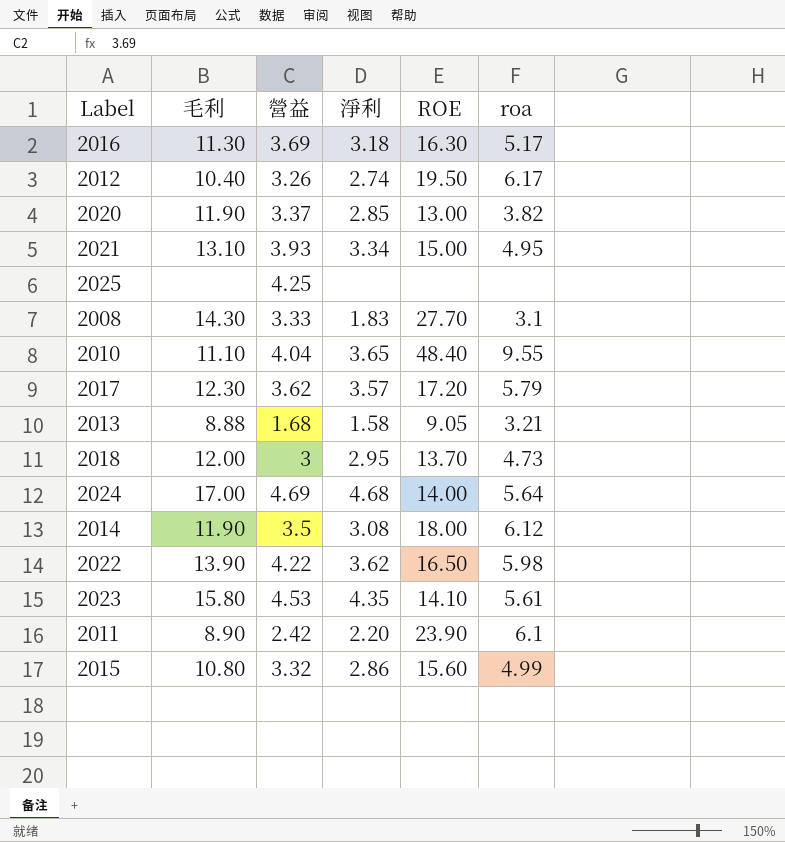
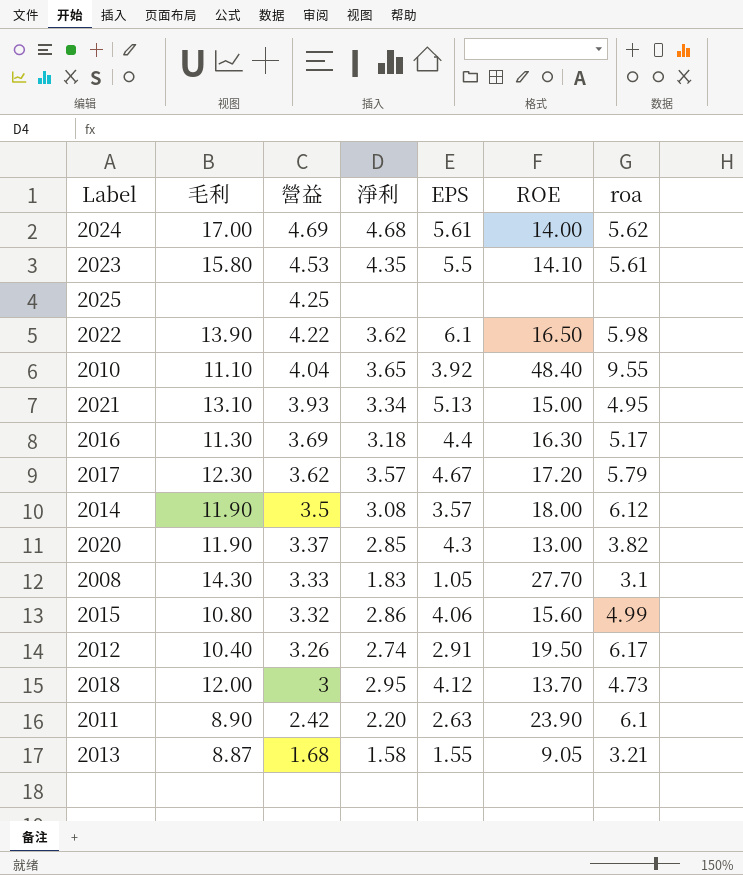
row order: none -> 營益 descending
column EPS | position: none -> 5
2024 | roa: 5.64 -> 5.62
2013 | 毛利: 8.88 -> 8.87

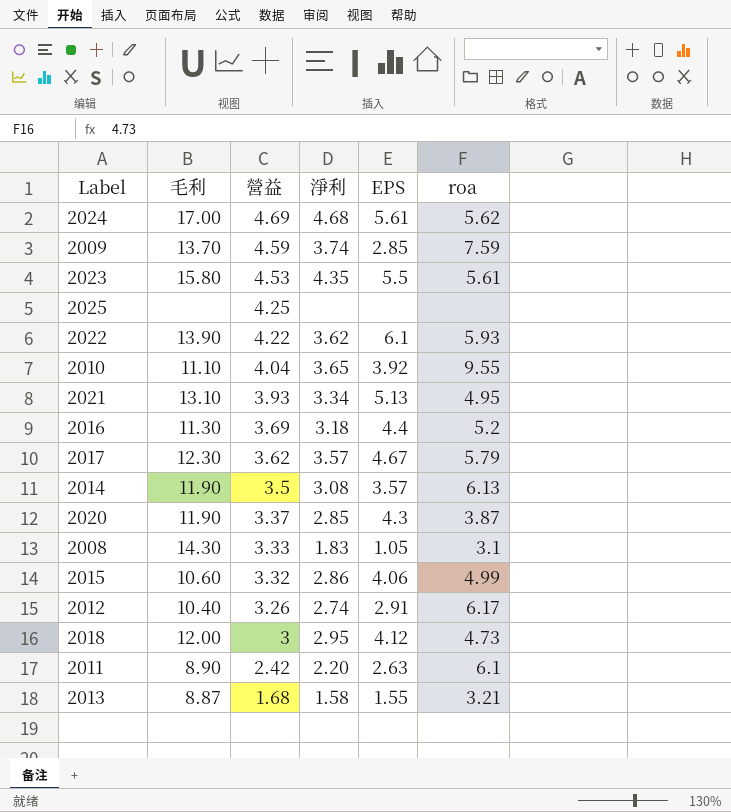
column ROE | position: 6 -> none
row 2009: none -> 13.70 | 4.59 | 3.74 | 2.85 | 7.59
2022 | roa: 5.98 -> 5.93
2016 | roa: 5.17 -> 5.2
2014 | roa: 6.12 -> 6.13
2020 | roa: 3.82 -> 3.87
2015 | 毛利: 10.80 -> 10.60

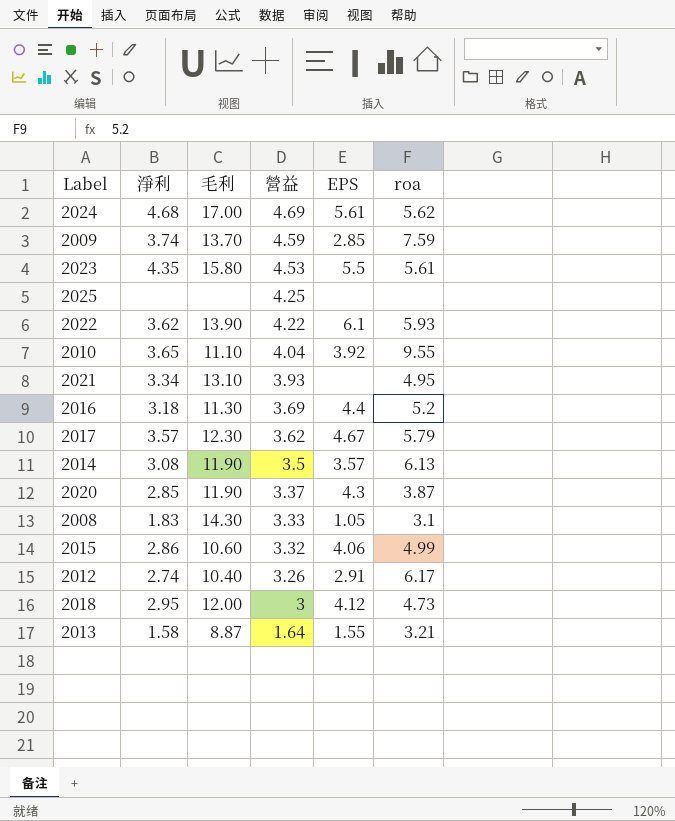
column 淨利 | position: 4 -> 2
row 2011: 8.90 | 2.42 | 2.20 | 2.63 | 6.1 -> none
2021 | EPS: 5.13 -> none
2013 | 營益: 1.68 -> 1.64

